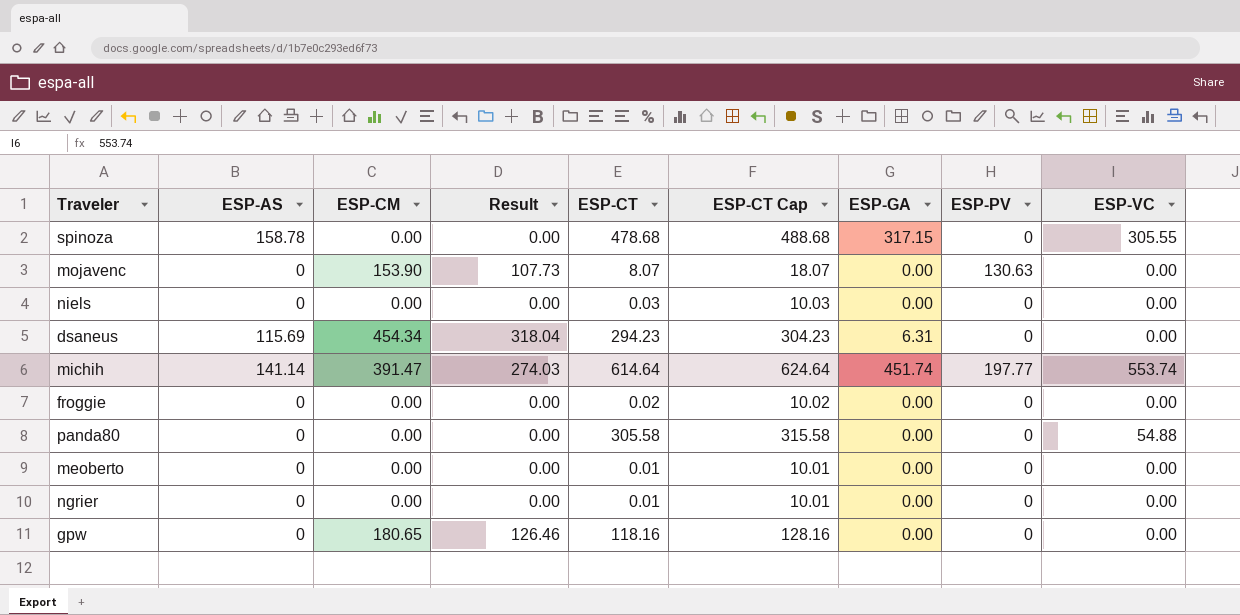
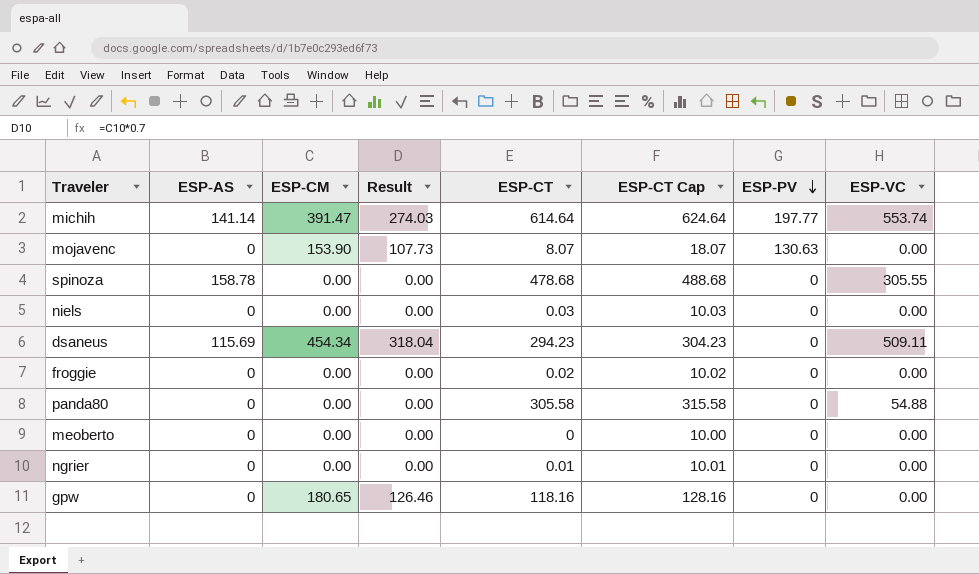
row order: none -> ESP-PV descending
column ESP-GA | position: 7 -> none
dsaneus | ESP-VC: 0.00 -> 509.11
meoberto | ESP-CT: 0.01 -> 0
meoberto | ESP-CT Cap: 10.01 -> 10.00

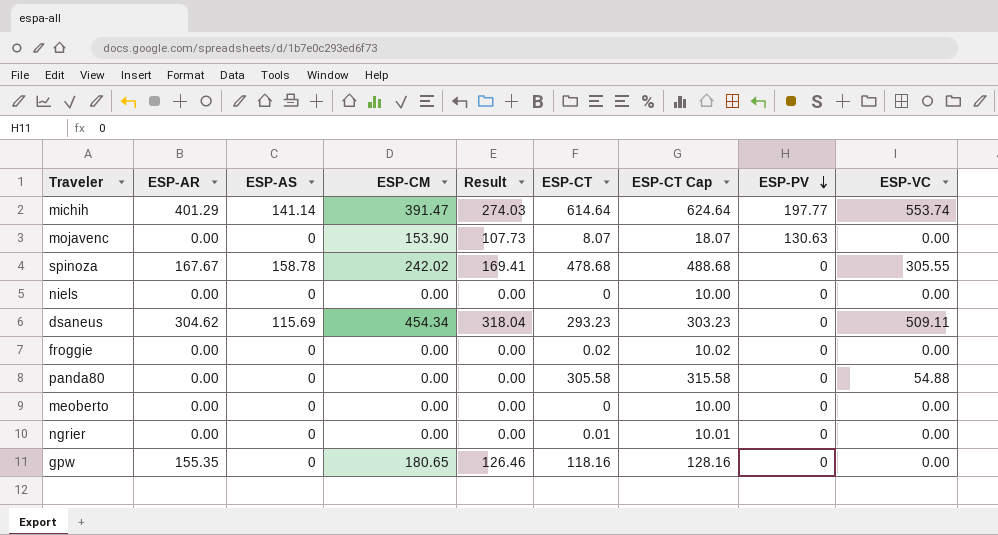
column ESP-AR | position: none -> 2
spinoza | ESP-CM: 0.00 -> 242.02
spinoza | Result: 0.00 -> 169.41
niels | ESP-CT: 0.03 -> 0
niels | ESP-CT Cap: 10.03 -> 10.00
dsaneus | ESP-CT: 294.23 -> 293.23
dsaneus | ESP-CT Cap: 304.23 -> 303.23

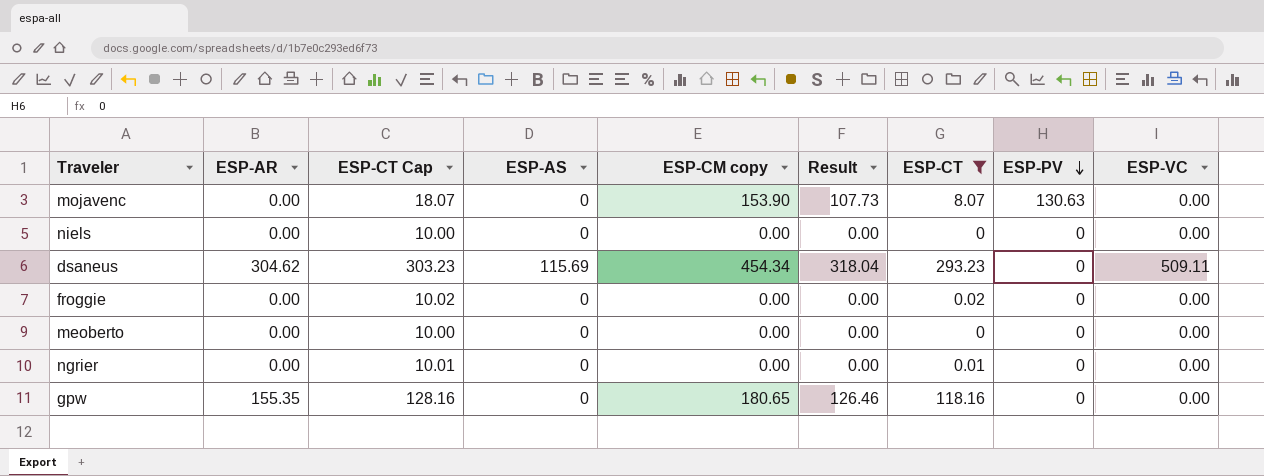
filter: none -> ESP-CT <= 293.23
column ESP-CT Cap | position: 7 -> 3
column name: ESP-CM -> ESP-CM copy

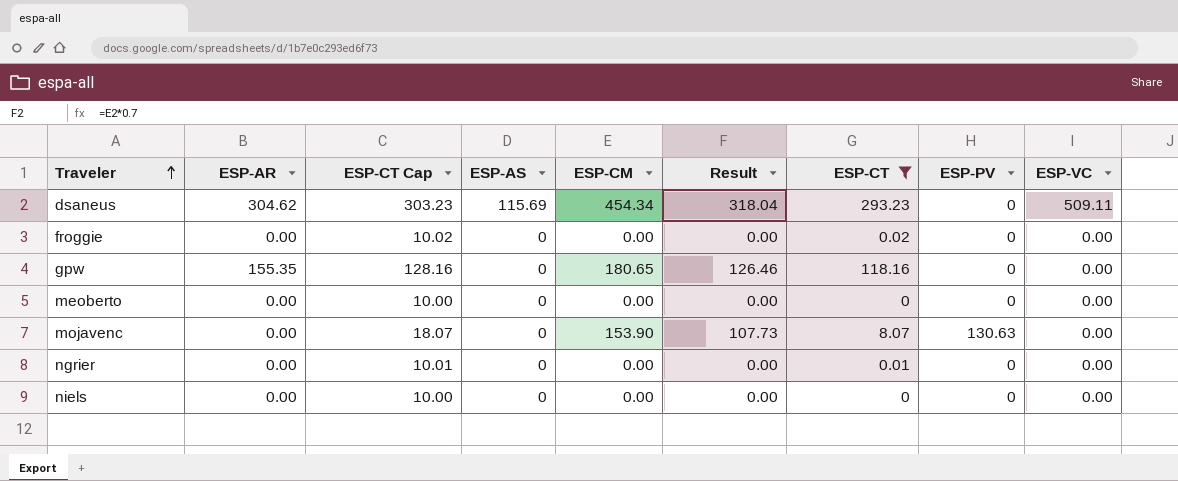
row order: ESP-PV descending -> Traveler ascending
column name: ESP-CM copy -> ESP-CM

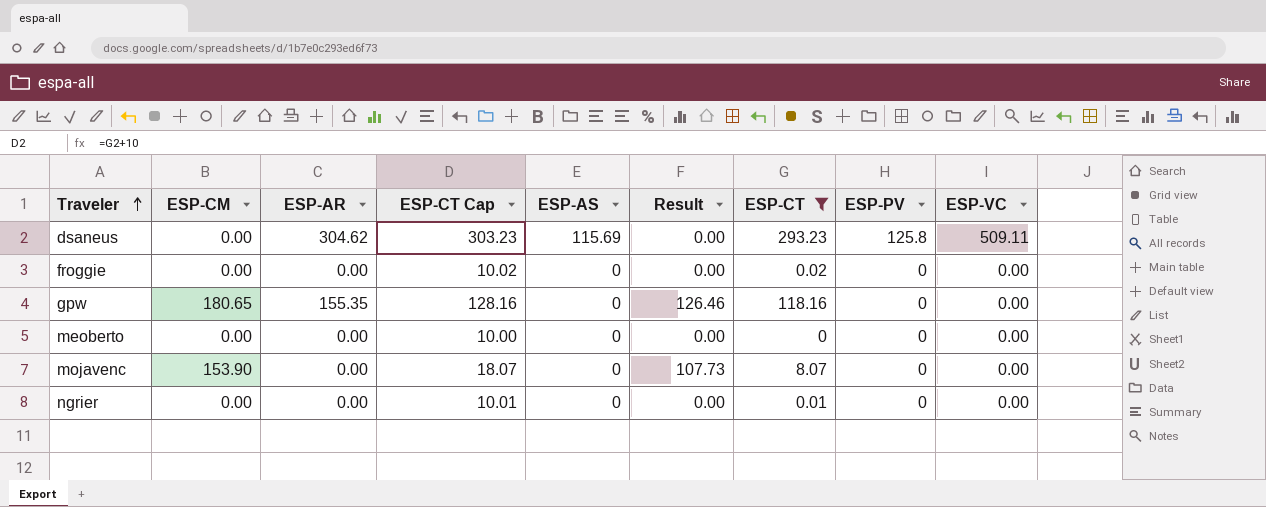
column ESP-CM | position: 5 -> 2
row niels: 0.00 | 10.00 | 0 | 0.00 | 0.00 | 0 | 0 | 0.00 -> none
dsaneus | ESP-CM: 454.34 -> 0.00
dsaneus | Result: 318.04 -> 0.00
dsaneus | ESP-PV: 0 -> 125.8
mojavenc | ESP-PV: 130.63 -> 0

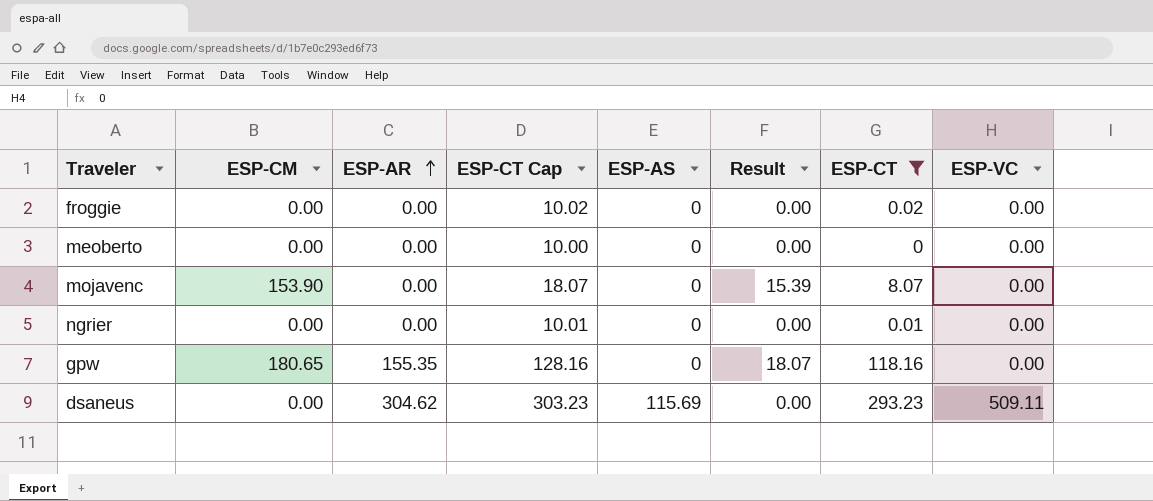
row order: Traveler ascending -> ESP-AR ascending
column ESP-PV | position: 8 -> none
column Result | formula: [ESP-CM] * 0.7 -> [ESP-CM] * 0.1

